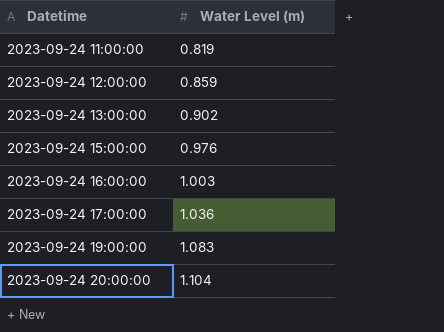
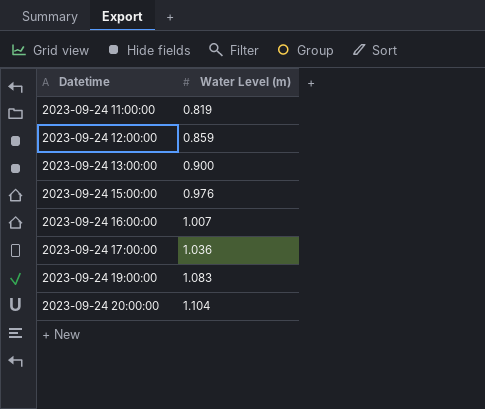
2023-09-24 13:00:00 | Water Level (m): 0.902 -> 0.900
2023-09-24 16:00:00 | Water Level (m): 1.003 -> 1.007

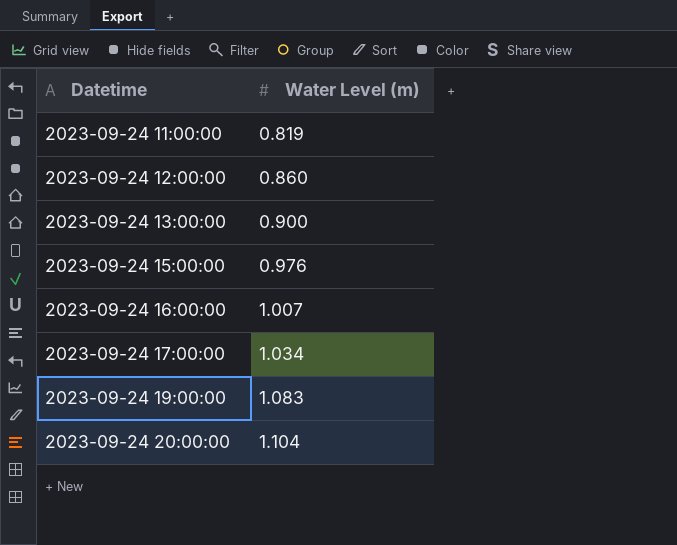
2023-09-24 12:00:00 | Water Level (m): 0.859 -> 0.860
2023-09-24 17:00:00 | Water Level (m): 1.036 -> 1.034

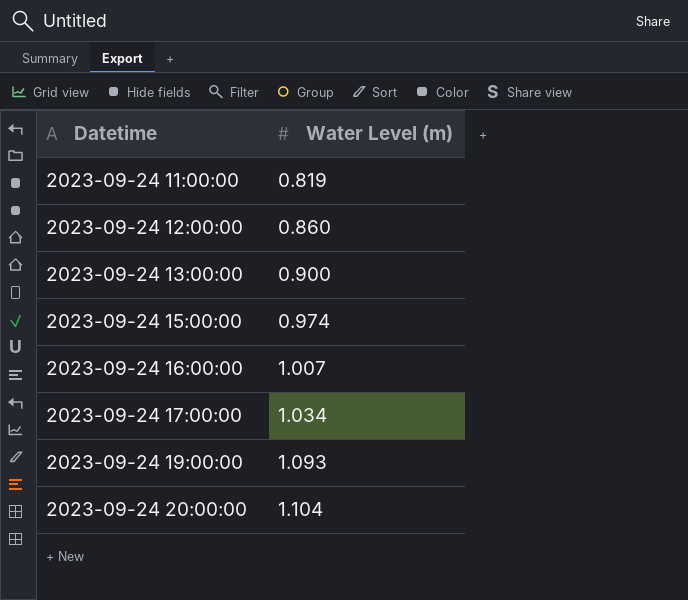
2023-09-24 15:00:00 | Water Level (m): 0.976 -> 0.974
2023-09-24 19:00:00 | Water Level (m): 1.083 -> 1.093

